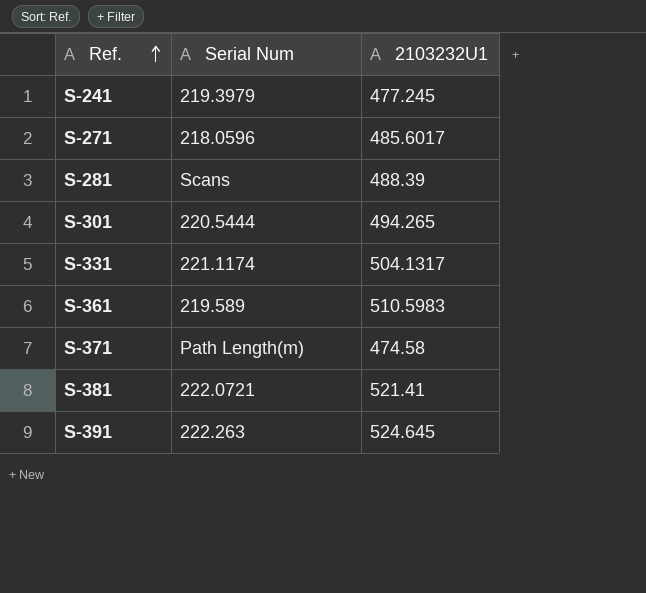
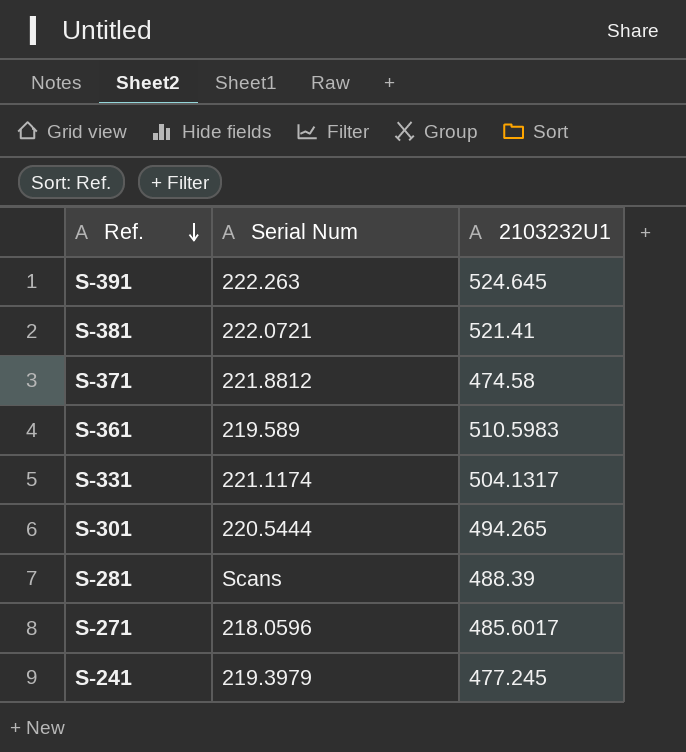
row order: Ref. ascending -> Ref. descending
S-371 | Serial Num: Path Length(m) -> 221.8812

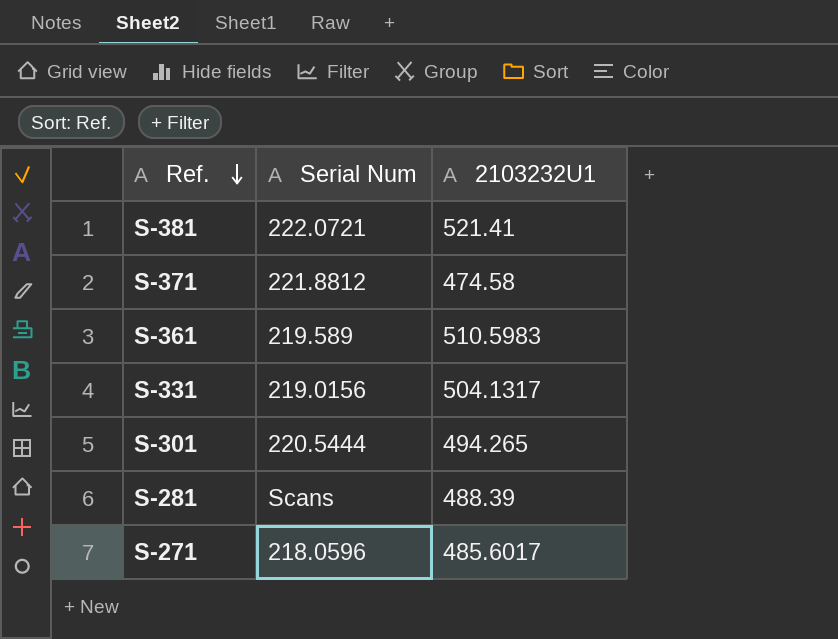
row S-391: 222.263 | 524.645 -> none
row S-241: 219.3979 | 477.245 -> none
S-331 | Serial Num: 221.1174 -> 219.0156

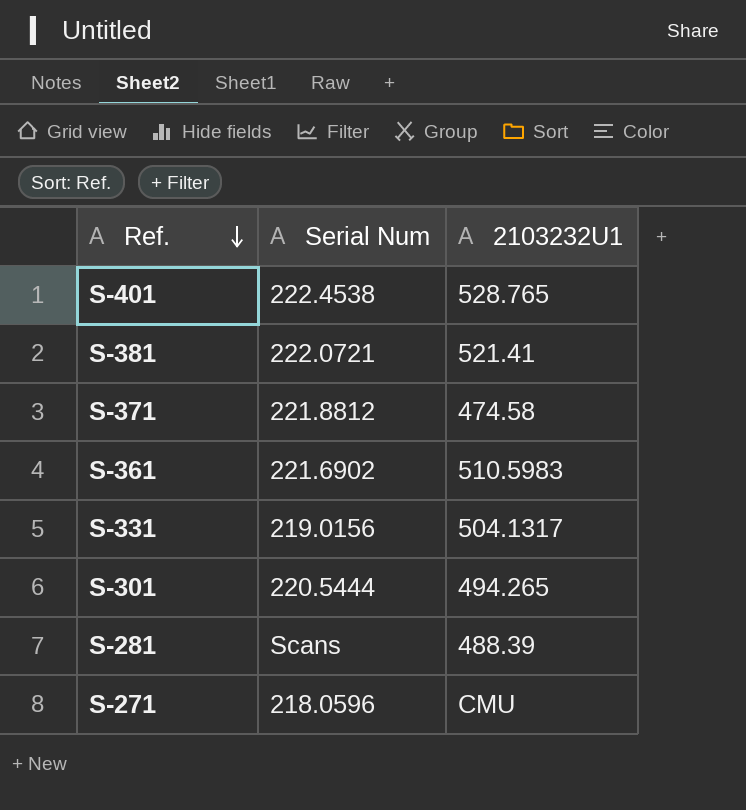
row S-401: none -> 222.4538 | 528.765
S-361 | Serial Num: 219.589 -> 221.6902
S-271 | 2103232U1: 485.6017 -> CMU

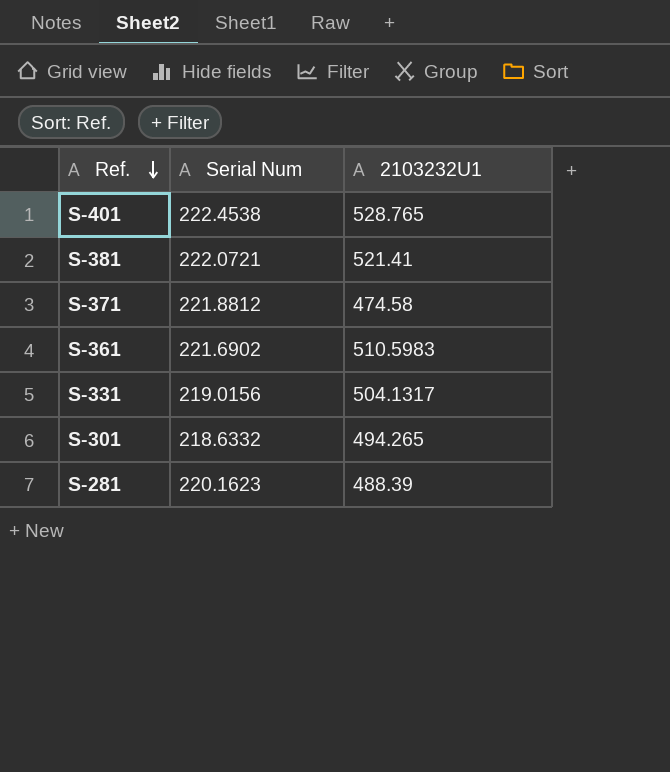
row S-271: 218.0596 | CMU -> none
S-301 | Serial Num: 220.5444 -> 218.6332
S-281 | Serial Num: Scans -> 220.1623

